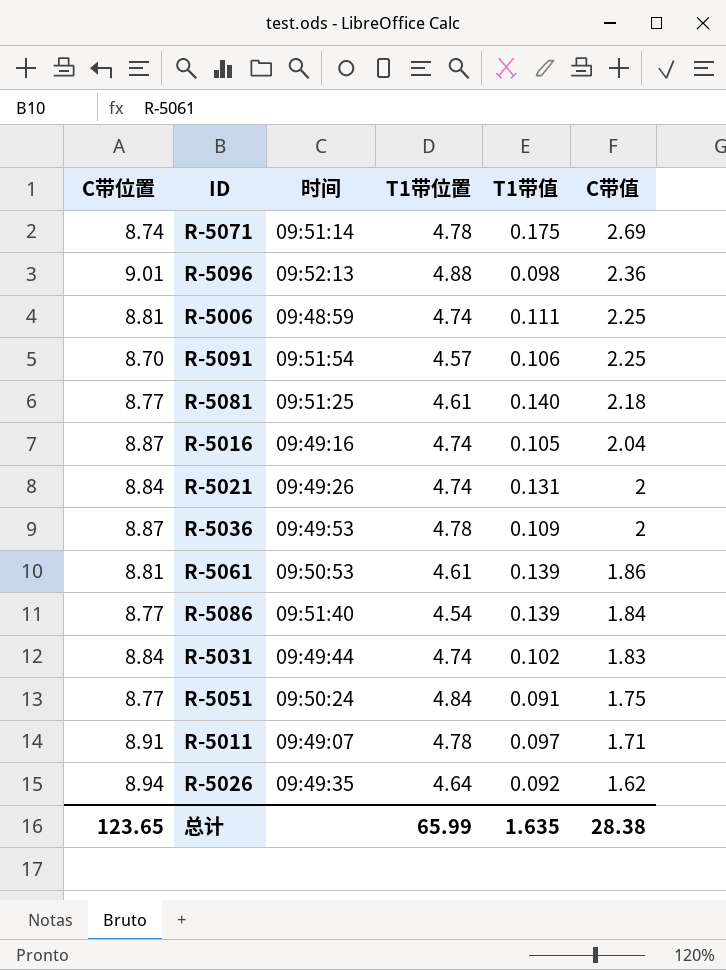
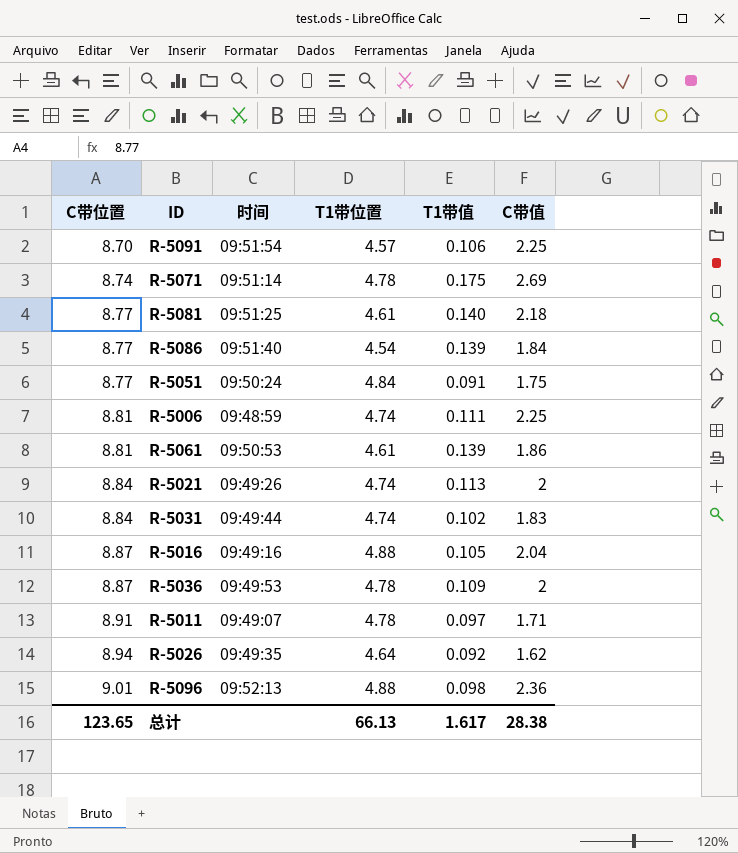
row order: C带值 descending -> C带位置 ascending
R-5021 | T1带值: 0.131 -> 0.113
R-5016 | T1带位置: 4.74 -> 4.88
总计 | T1带位置: 65.99 -> 66.13
总计 | T1带值: 1.635 -> 1.617

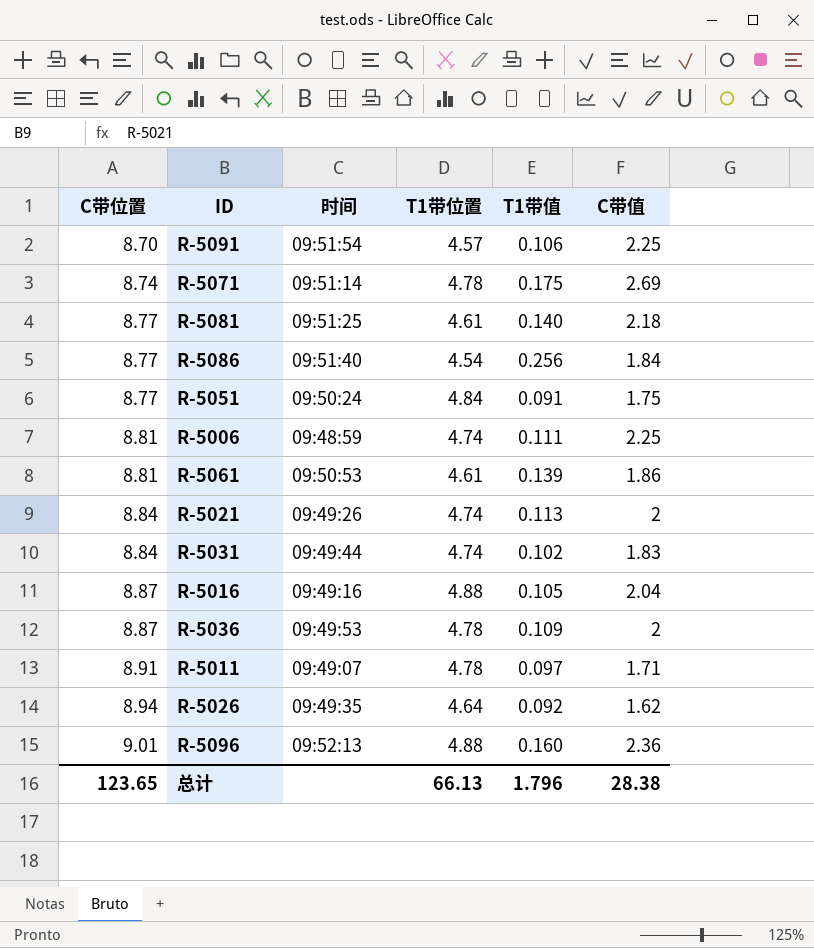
R-5086 | T1带值: 0.139 -> 0.256
R-5096 | T1带值: 0.098 -> 0.160
总计 | T1带值: 1.617 -> 1.796

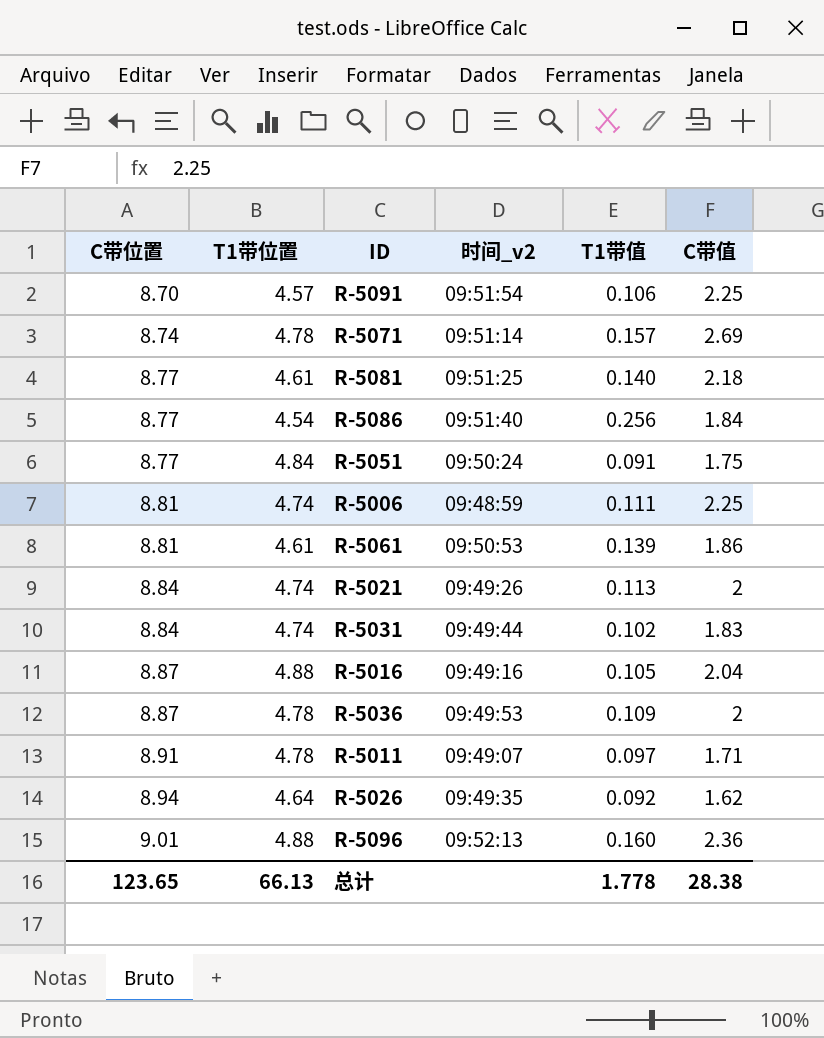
column T1带位置 | position: 4 -> 2
column name: 时间 -> 时间_v2
R-5071 | T1带值: 0.175 -> 0.157
总计 | T1带值: 1.796 -> 1.778

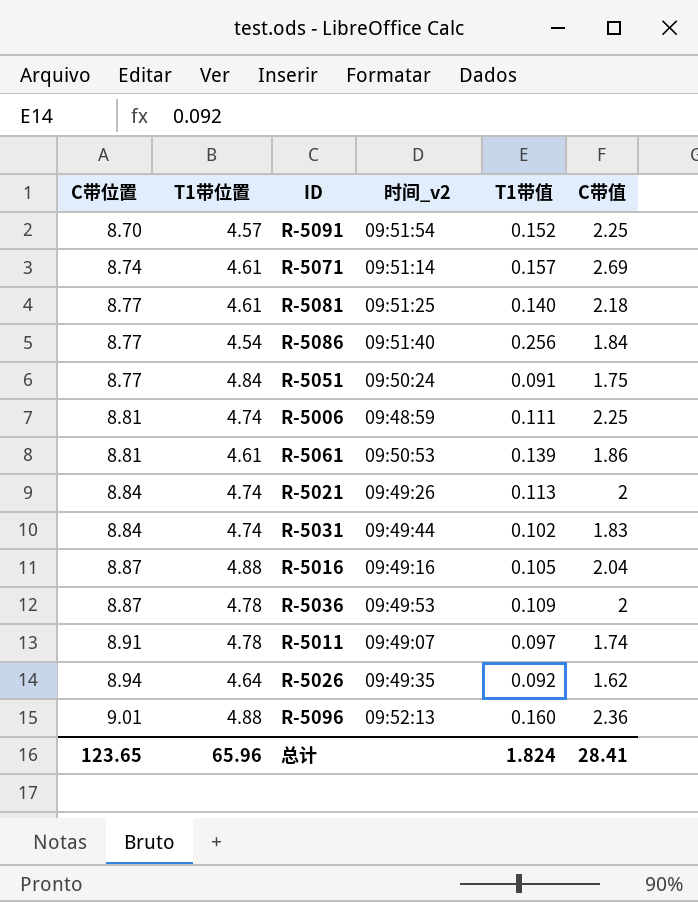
R-5091 | T1带值: 0.106 -> 0.152
R-5071 | T1带位置: 4.78 -> 4.61
R-5011 | C带值: 1.71 -> 1.74
总计 | T1带位置: 66.13 -> 65.96
总计 | T1带值: 1.778 -> 1.824
总计 | C带值: 28.38 -> 28.41

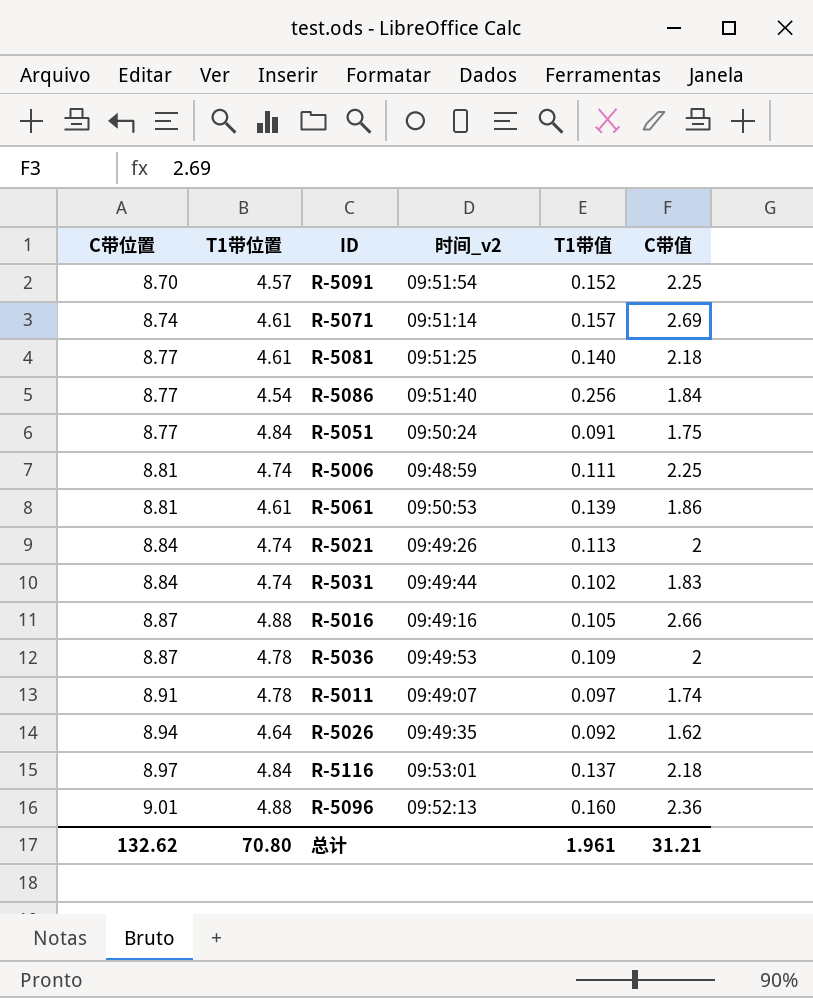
R-5016 | C带值: 2.04 -> 2.66
row R-5116: none -> 8.97 | 4.84 | 09:53:01 | 0.137 | 2.18
总计 | C带位置: 123.65 -> 132.62
总计 | T1带位置: 65.96 -> 70.80
总计 | T1带值: 1.824 -> 1.961
总计 | C带值: 28.41 -> 31.21

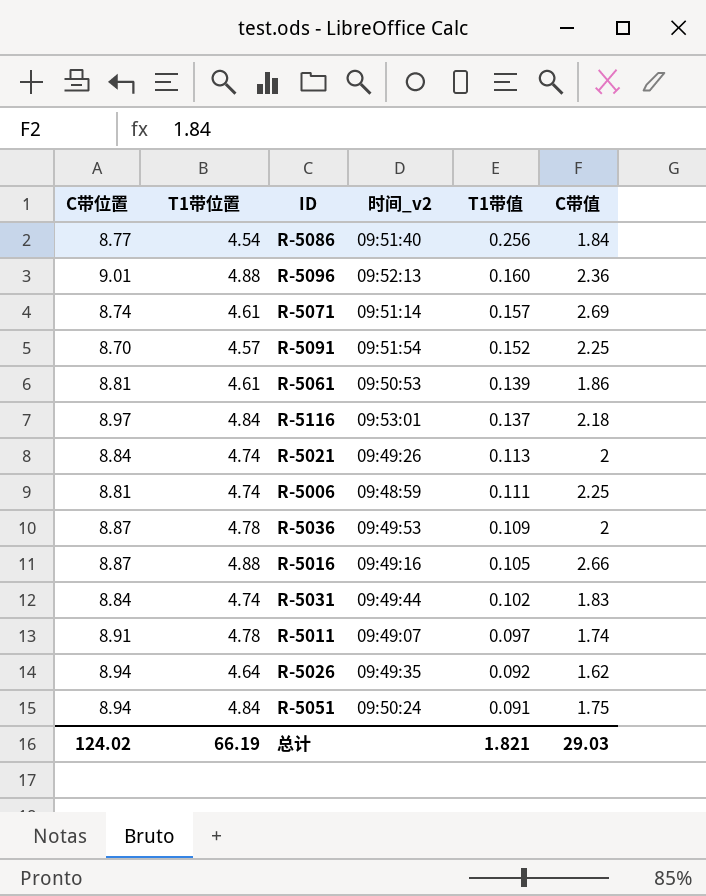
row order: C带位置 ascending -> T1带值 descending
row R-5081: 8.77 | 4.61 | 09:51:25 | 0.140 | 2.18 -> none
R-5051 | C带位置: 8.77 -> 8.94
总计 | C带位置: 132.62 -> 124.02
总计 | T1带位置: 70.80 -> 66.19
总计 | T1带值: 1.961 -> 1.821
总计 | C带值: 31.21 -> 29.03

